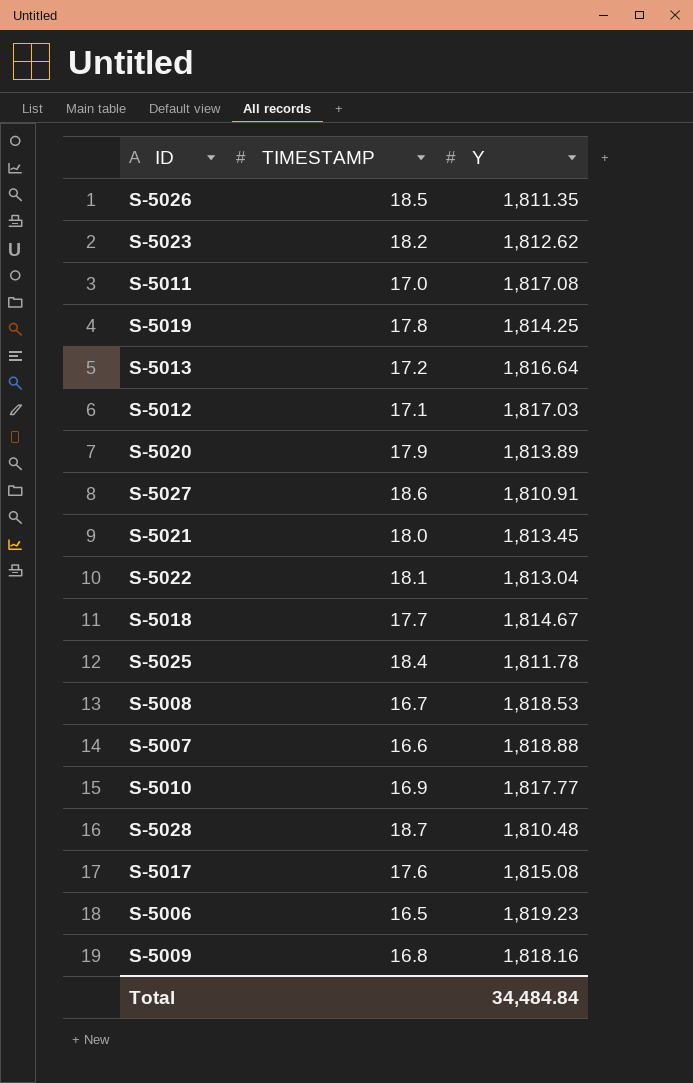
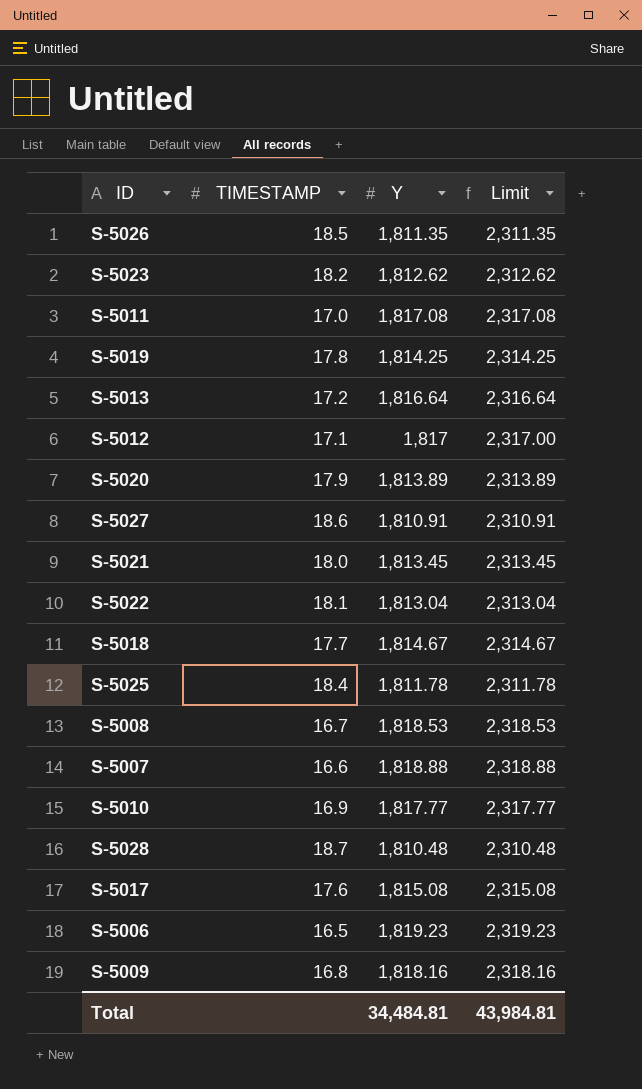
column Limit | formula: none -> [Y] + 500
S-5012 | Y: 1,817.03 -> 1,817
Total | Y: 34,484.84 -> 34,484.81

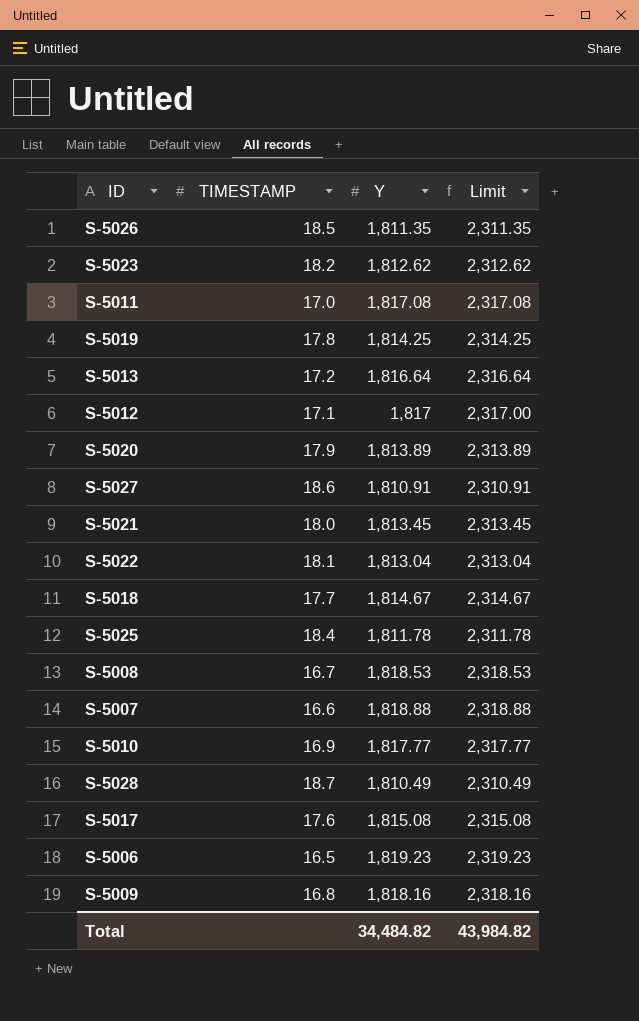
S-5028 | Y: 1,810.48 -> 1,810.49
S-5028 | Limit: 2,310.48 -> 2,310.49
Total | Y: 34,484.81 -> 34,484.82
Total | Limit: 43,984.81 -> 43,984.82

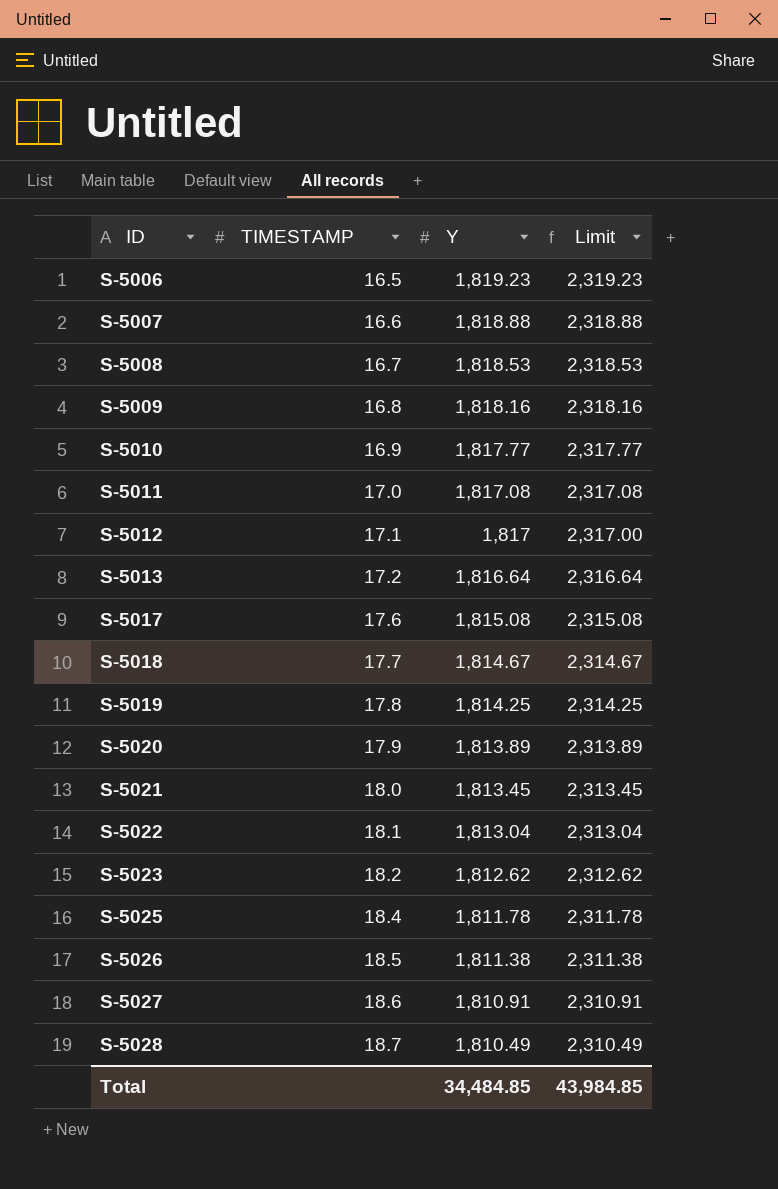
row order: none -> ID ascending
S-5026 | Y: 1,811.35 -> 1,811.38
S-5026 | Limit: 2,311.35 -> 2,311.38
Total | Y: 34,484.82 -> 34,484.85
Total | Limit: 43,984.82 -> 43,984.85

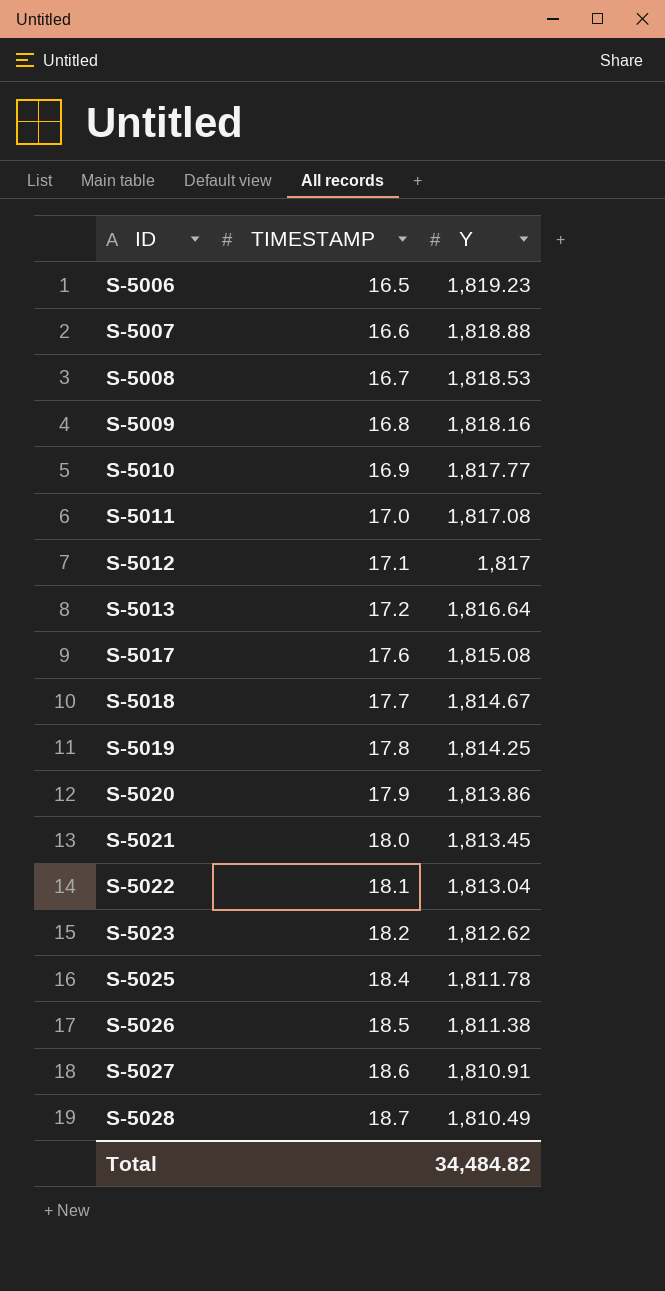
column Limit | formula: [Y] + 500 -> none
S-5020 | Y: 1,813.89 -> 1,813.86
Total | Y: 34,484.85 -> 34,484.82

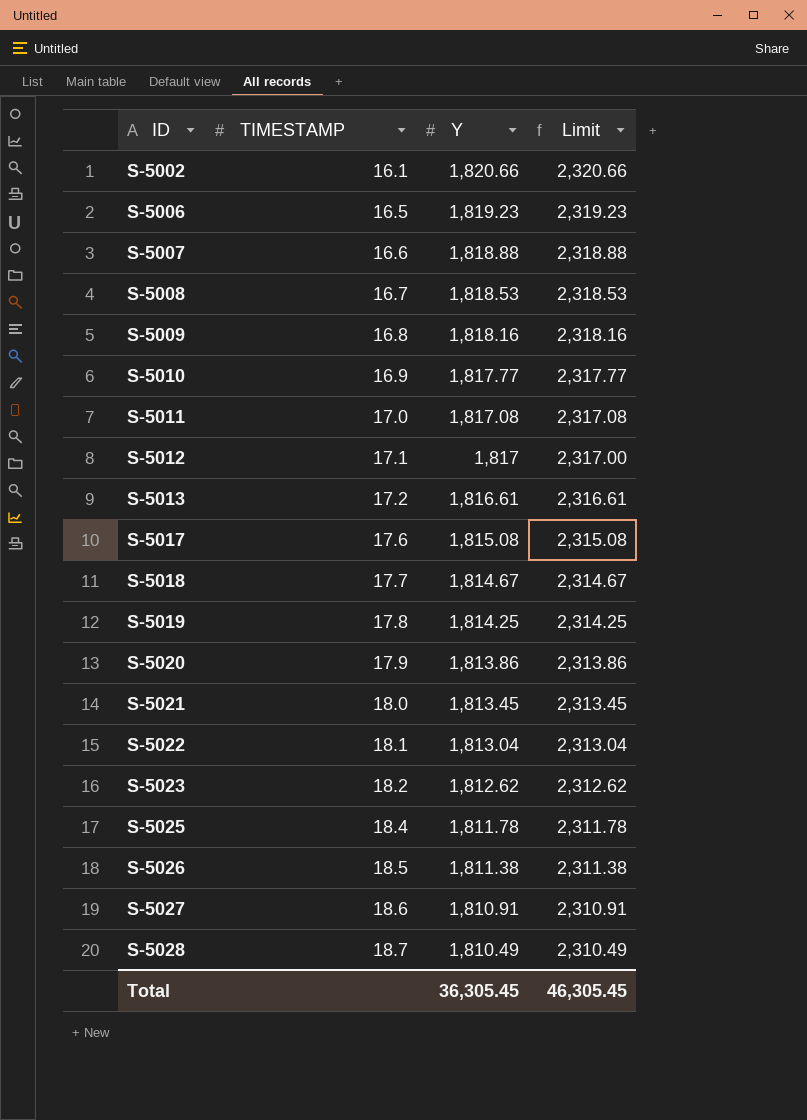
column Limit | formula: none -> [Y] + 500
row S-5002: none -> 16.1 | 1,820.66 | 2,320.66
S-5013 | Y: 1,816.64 -> 1,816.61
Total | Y: 34,484.82 -> 36,305.45

